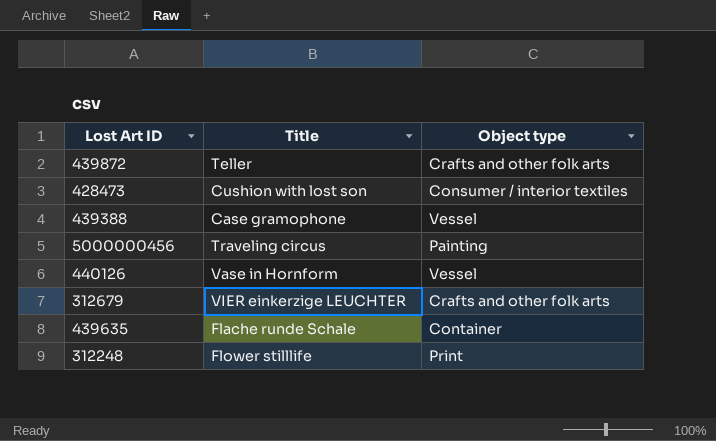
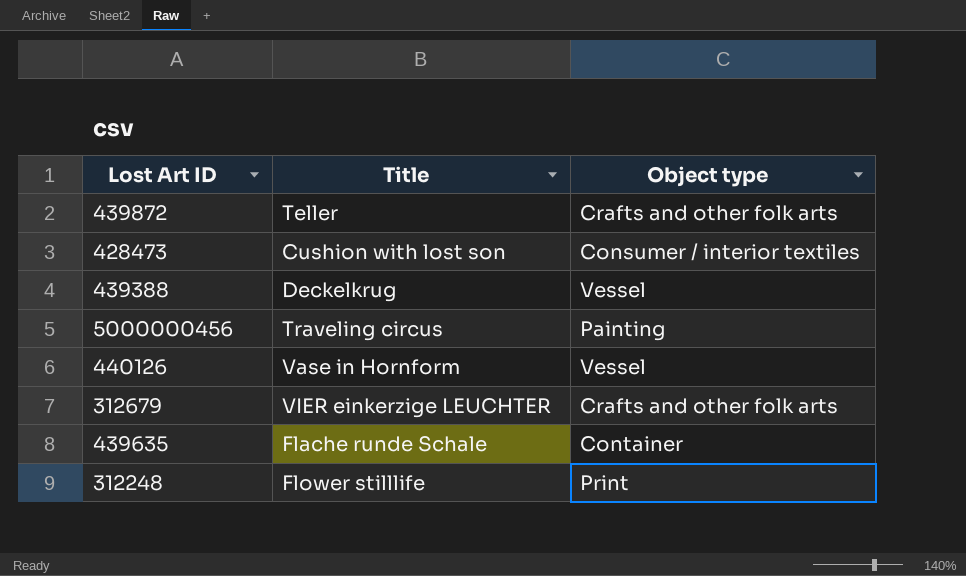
439388 | Title: Case gramophone -> Deckelkrug

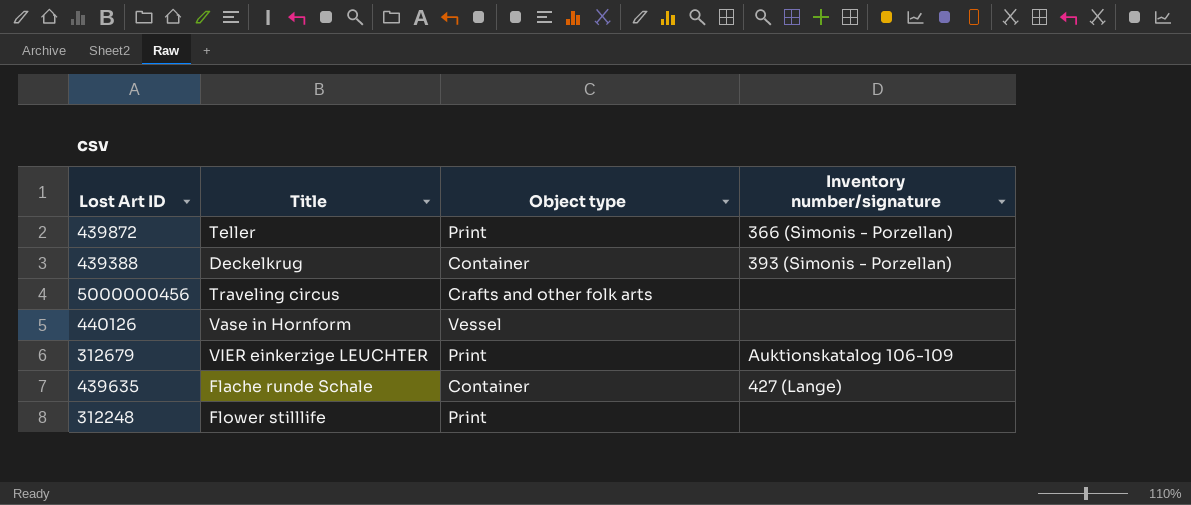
column Inventory number/signature | position: none -> 4
row 428473: Cushion with lost son | Consumer / interior textiles -> none
439872 | Object type: Crafts and other folk arts -> Print
439388 | Object type: Vessel -> Container
5000000456 | Object type: Painting -> Crafts and other folk arts
312679 | Object type: Crafts and other folk arts -> Print

